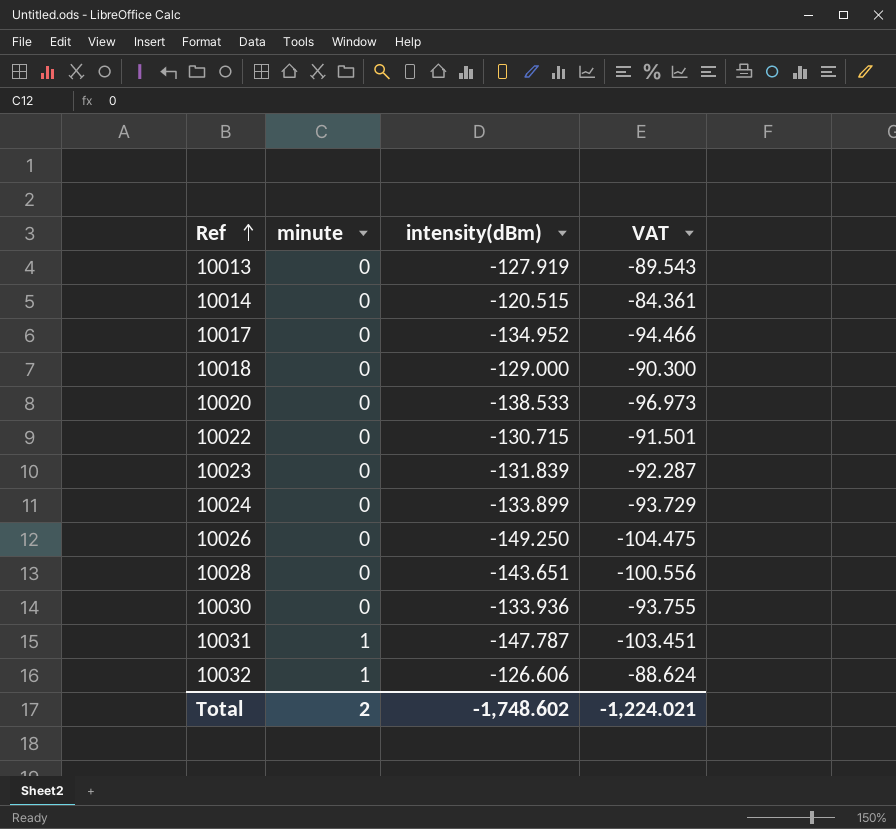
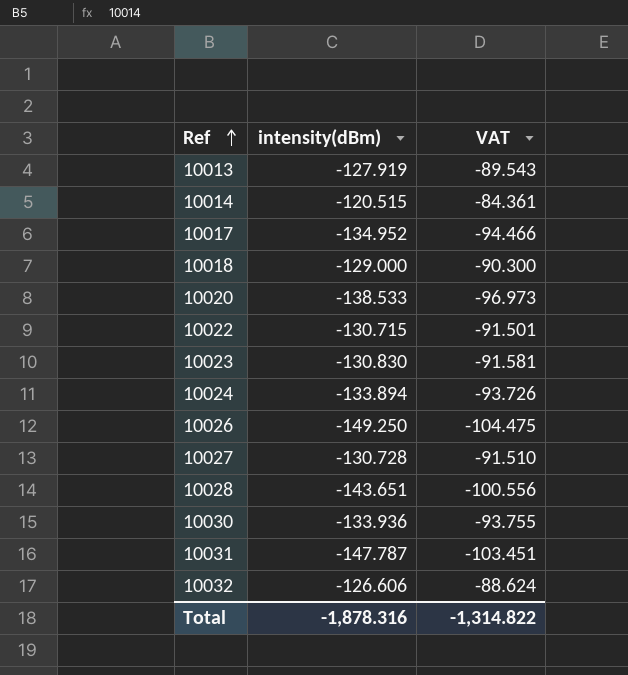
column minute | position: 2 -> none
10023 | intensity(dBm): -131.839 -> -130.830
10023 | VAT: -92.287 -> -91.581
10024 | intensity(dBm): -133.899 -> -133.894
10024 | VAT: -93.729 -> -93.726
row 10027: none -> -130.728 | -91.510
Total | intensity(dBm): -1,748.602 -> -1,878.316
Total | VAT: -1,224.021 -> -1,314.822

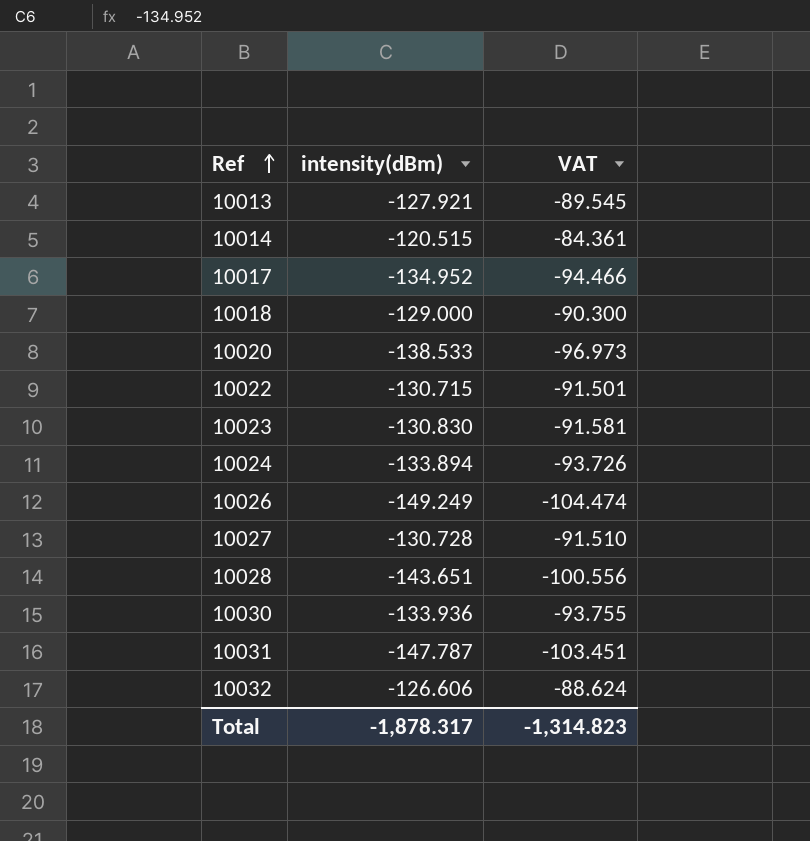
10013 | intensity(dBm): -127.919 -> -127.921
10013 | VAT: -89.543 -> -89.545
10026 | intensity(dBm): -149.250 -> -149.249
10026 | VAT: -104.475 -> -104.474
Total | intensity(dBm): -1,878.316 -> -1,878.317
Total | VAT: -1,314.822 -> -1,314.823

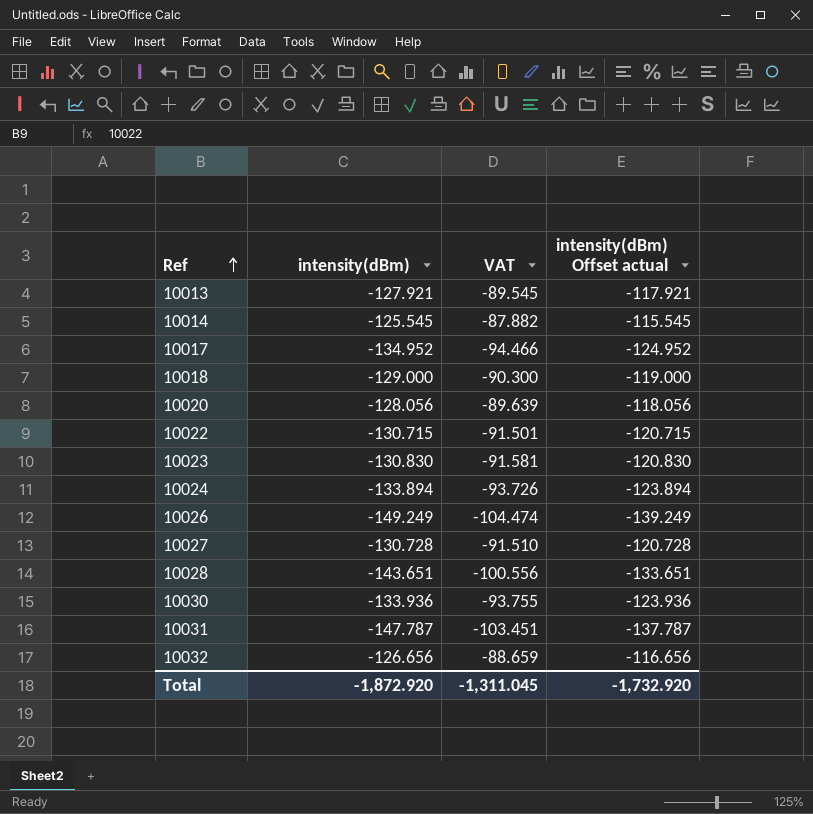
column intensity(dBm) Offset actual | formula: none -> [intensity(dBm)] + 10
10014 | intensity(dBm): -120.515 -> -125.545
10014 | VAT: -84.361 -> -87.882
10020 | intensity(dBm): -138.533 -> -128.056
10020 | VAT: -96.973 -> -89.639
10032 | intensity(dBm): -126.606 -> -126.656
10032 | VAT: -88.624 -> -88.659
Total | intensity(dBm): -1,878.317 -> -1,872.920
Total | VAT: -1,314.823 -> -1,311.045

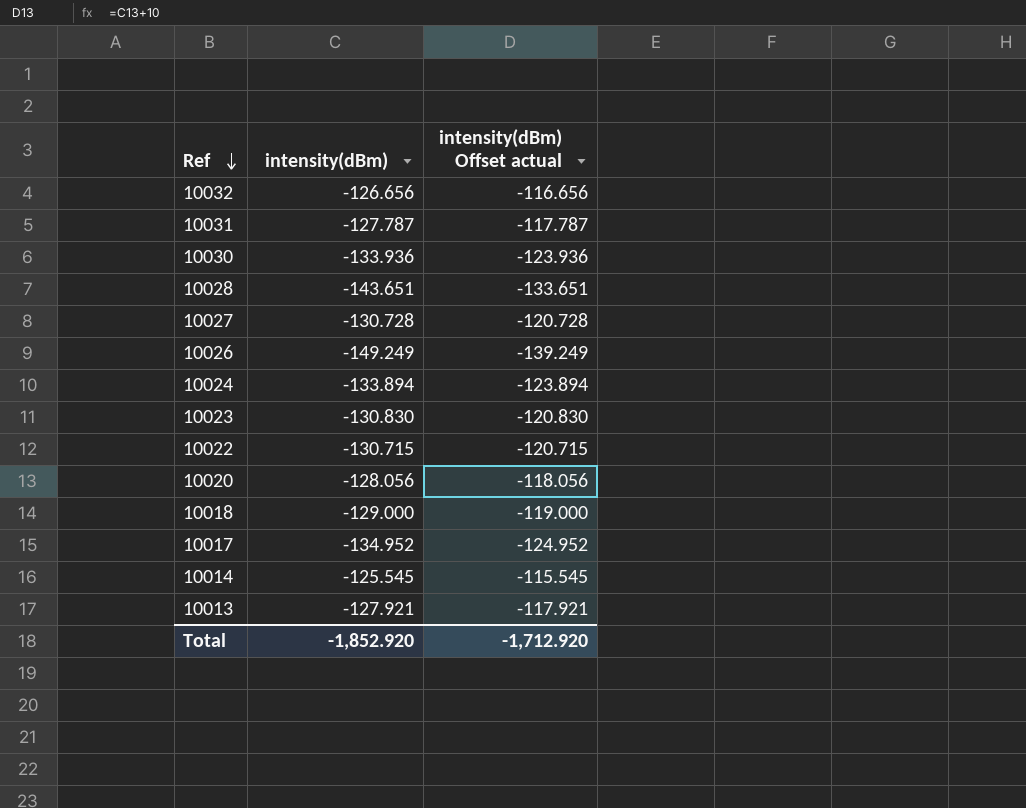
row order: Ref ascending -> Ref descending
column VAT | formula: [intensity(dBm)] * 0.7 -> none
10031 | intensity(dBm): -147.787 -> -127.787
10031 | intensity(dBm) Offset actual: -137.787 -> -117.787
Total | intensity(dBm): -1,872.920 -> -1,852.920
Total | intensity(dBm) Offset actual: -1,732.920 -> -1,712.920

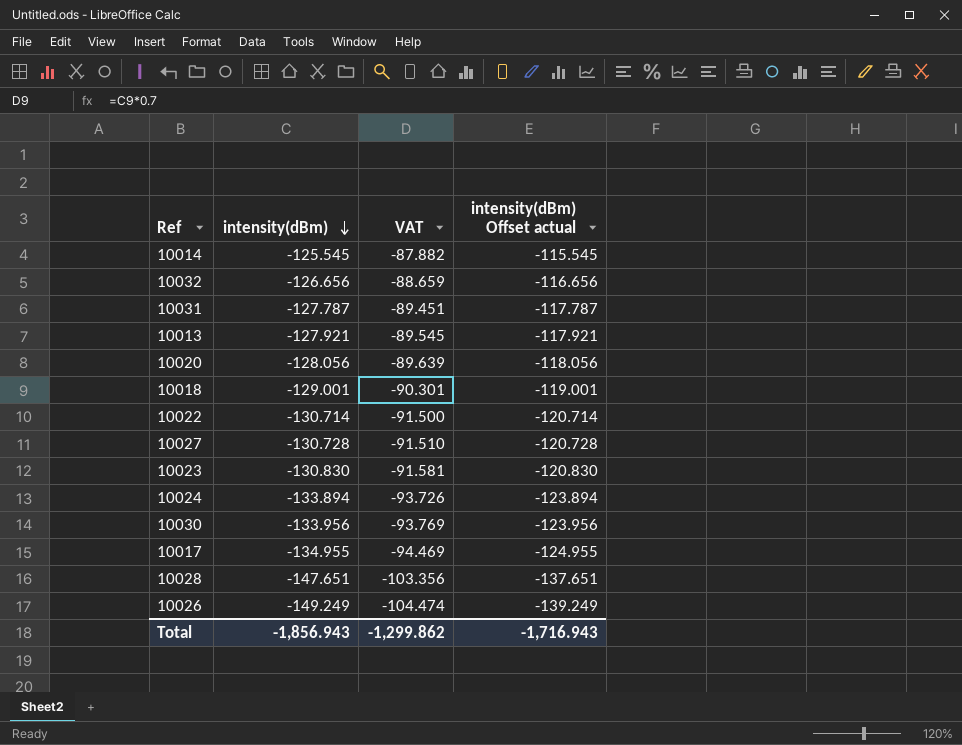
row order: Ref descending -> intensity(dBm) descending
column VAT | formula: none -> [intensity(dBm)] * 0.7
10018 | intensity(dBm): -129.000 -> -129.001
10018 | intensity(dBm) Offset actual: -119.000 -> -119.001
10022 | intensity(dBm): -130.715 -> -130.714
10022 | intensity(dBm) Offset actual: -120.715 -> -120.714
10030 | intensity(dBm): -133.936 -> -133.956
10030 | intensity(dBm) Offset actual: -123.936 -> -123.956
10017 | intensity(dBm): -134.952 -> -134.955
10017 | intensity(dBm) Offset actual: -124.952 -> -124.955
10028 | intensity(dBm): -143.651 -> -147.651
10028 | intensity(dBm) Offset actual: -133.651 -> -137.651
Total | intensity(dBm): -1,852.920 -> -1,856.943
Total | intensity(dBm) Offset actual: -1,712.920 -> -1,716.943

